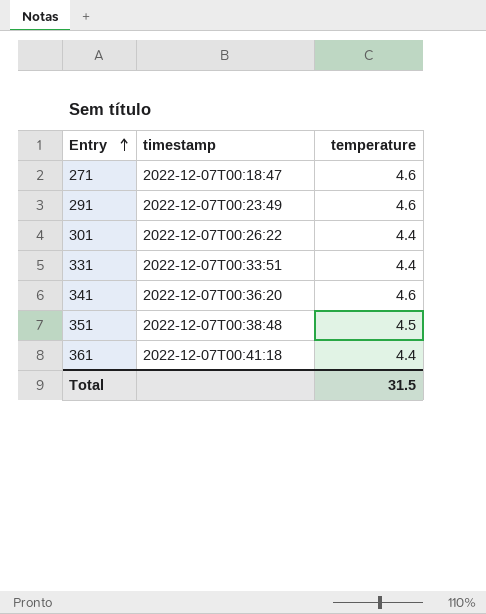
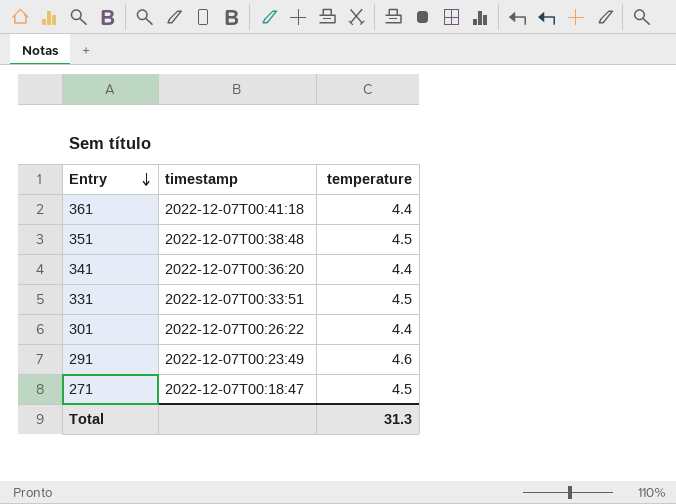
row order: Entry ascending -> Entry descending
341 | temperature: 4.6 -> 4.4
331 | temperature: 4.4 -> 4.5
271 | temperature: 4.6 -> 4.5
Total | temperature: 31.5 -> 31.3

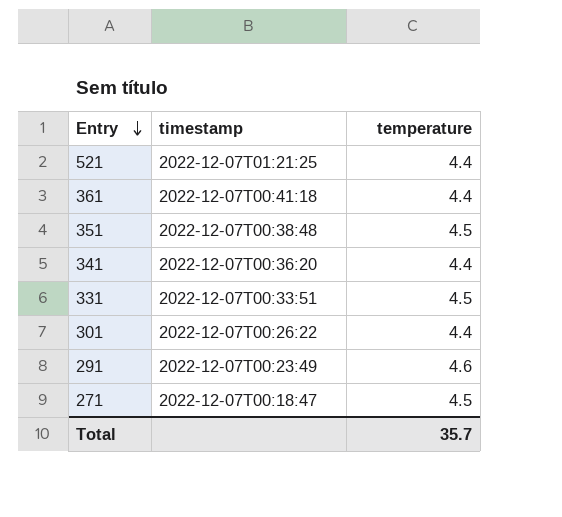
row 521: none -> 2022-12-07T01:21:25 | 4.4
Total | temperature: 31.3 -> 35.7

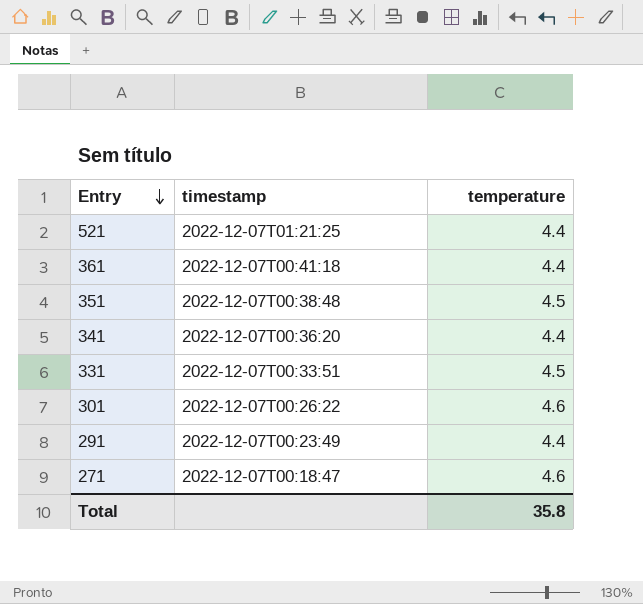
301 | temperature: 4.4 -> 4.6
291 | temperature: 4.6 -> 4.4
271 | temperature: 4.5 -> 4.6
Total | temperature: 35.7 -> 35.8

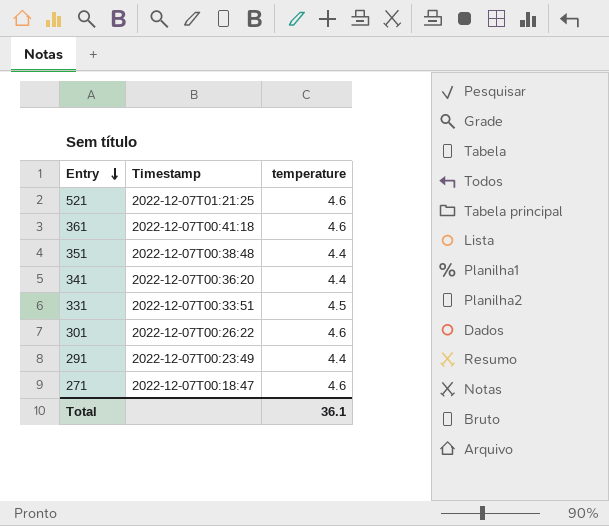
column name: timestamp -> Timestamp
521 | temperature: 4.4 -> 4.6
361 | temperature: 4.4 -> 4.6
351 | temperature: 4.5 -> 4.4
Total | temperature: 35.8 -> 36.1

